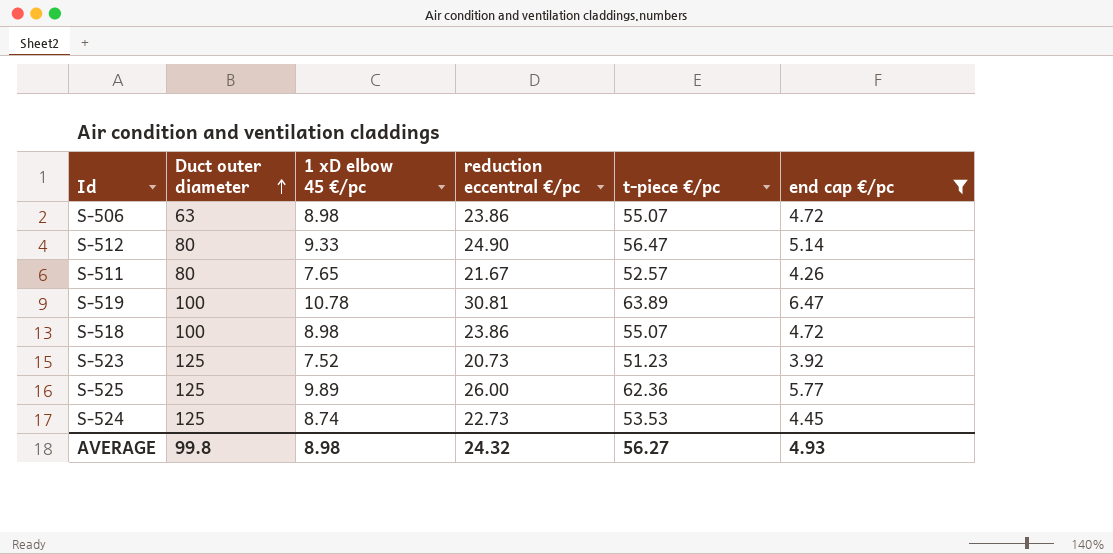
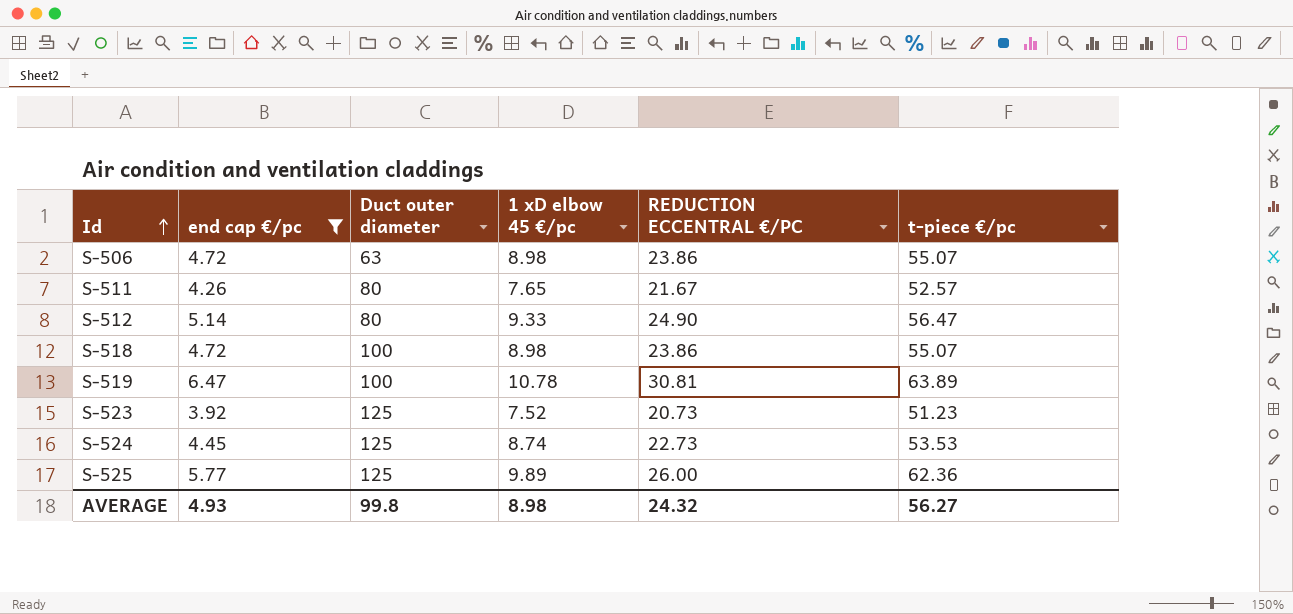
row order: Duct outer diameter ascending -> Id ascending
column end cap €/pc | position: 6 -> 2
column name: reduction eccentral €/pc -> REDUCTION ECCENTRAL €/PC

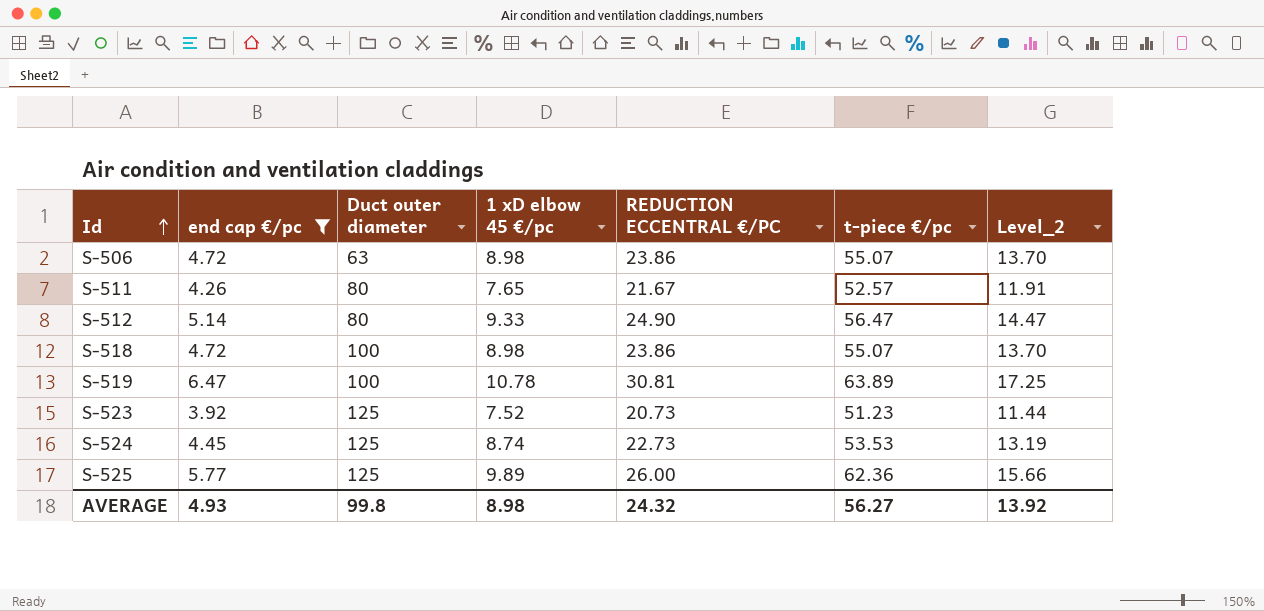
column Level_2 | formula: none -> [end cap €/pc] + [1 xD elbow 45 €/pc]

